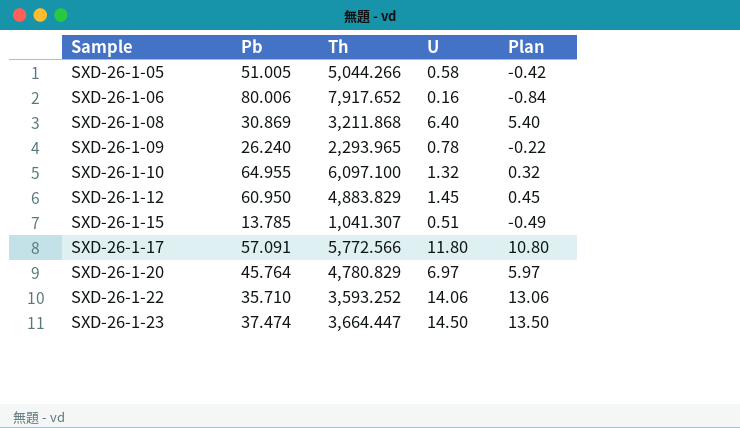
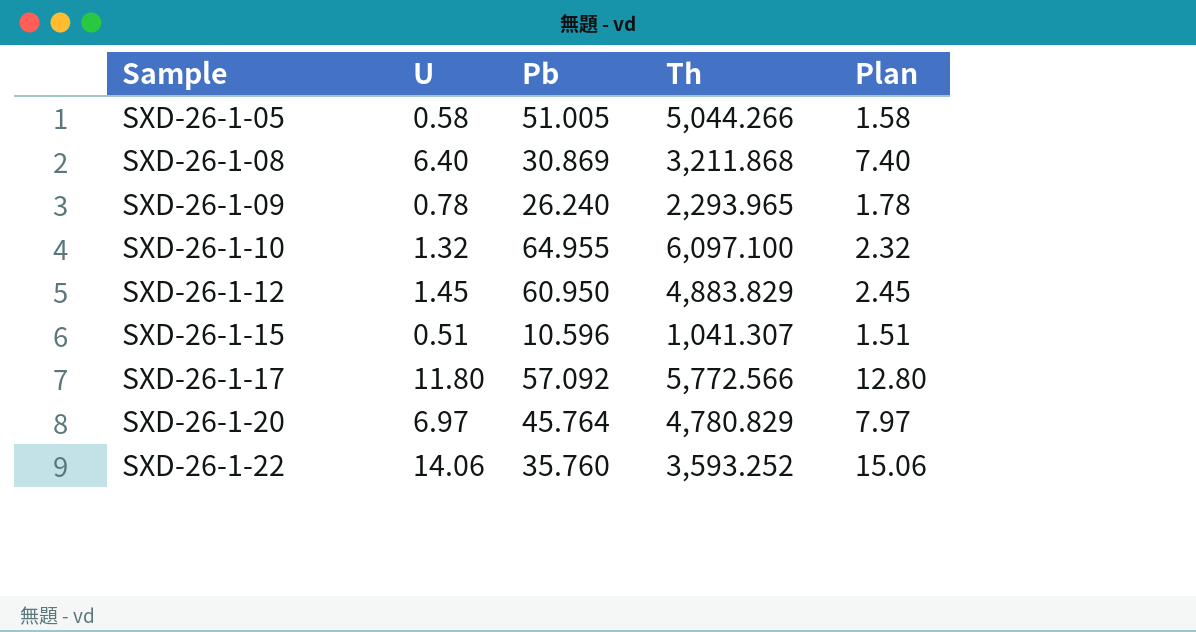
column U | position: 4 -> 2
column Plan | formula: [U] - 1 -> [U] + 1
row SXD-26-1-06: 80.006 | 7,917.652 | 0.16 | -0.84 -> none
row SXD-26-1-23: 37.474 | 3,664.447 | 14.50 | 13.50 -> none
SXD-26-1-15 | Pb: 13.785 -> 10.596
SXD-26-1-17 | Pb: 57.091 -> 57.092
SXD-26-1-22 | Pb: 35.710 -> 35.760

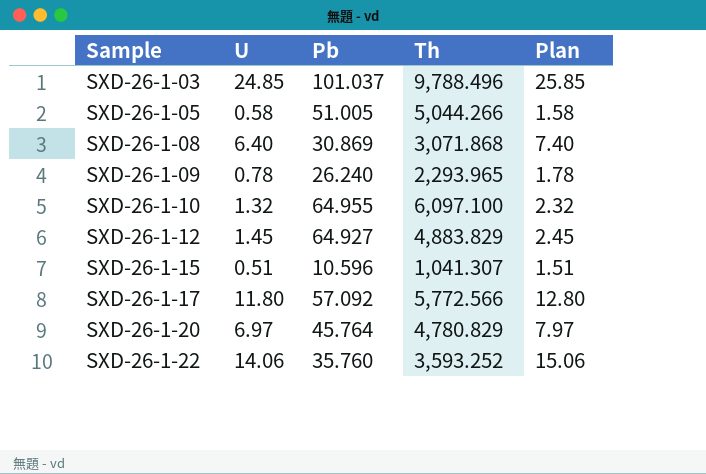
row SXD-26-1-03: none -> 24.85 | 101.037 | 9,788.496 | 25.85
SXD-26-1-08 | Th: 3,211.868 -> 3,071.868
SXD-26-1-12 | Pb: 60.950 -> 64.927

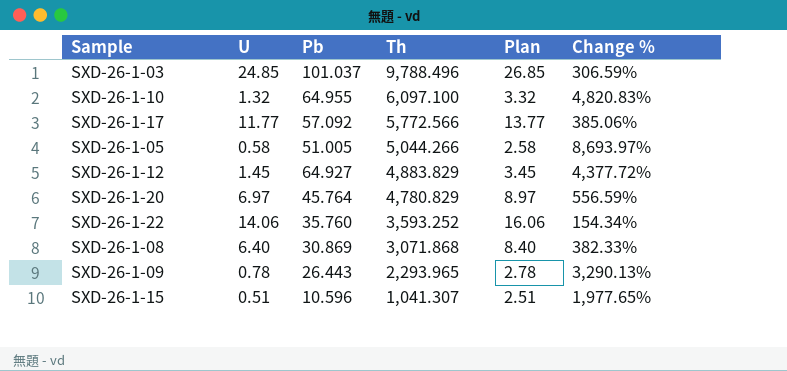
row order: Sample ascending -> Th descending
column Plan | formula: [U] + 1 -> [U] + 2
column Change % | formula: none -> ([Pb] - [U]) / [U]
SXD-26-1-17 | U: 11.80 -> 11.77
SXD-26-1-09 | Pb: 26.240 -> 26.443

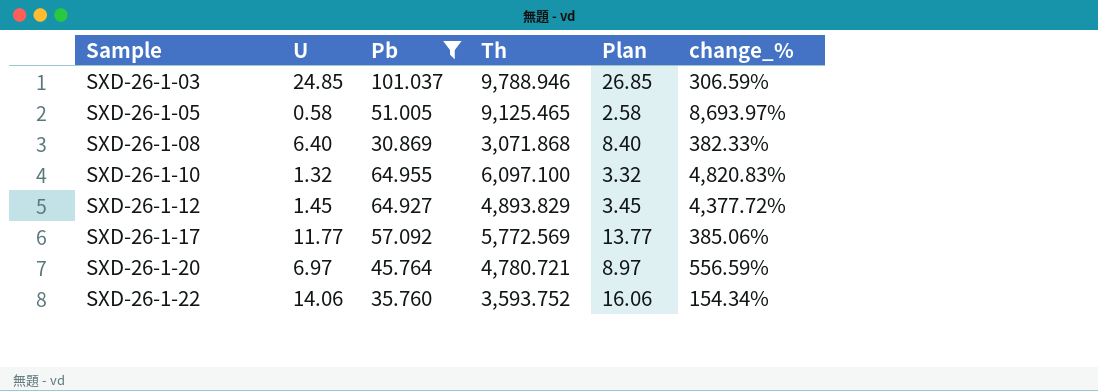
filter: none -> Pb >= 30.869
row order: Th descending -> Sample ascending
column name: Change % -> change_%
SXD-26-1-03 | Th: 9,788.496 -> 9,788.946
SXD-26-1-05 | Th: 5,044.266 -> 9,125.465
SXD-26-1-12 | Th: 4,883.829 -> 4,893.829
SXD-26-1-17 | Th: 5,772.566 -> 5,772.569
SXD-26-1-20 | Th: 4,780.829 -> 4,780.721
SXD-26-1-22 | Th: 3,593.252 -> 3,593.752

